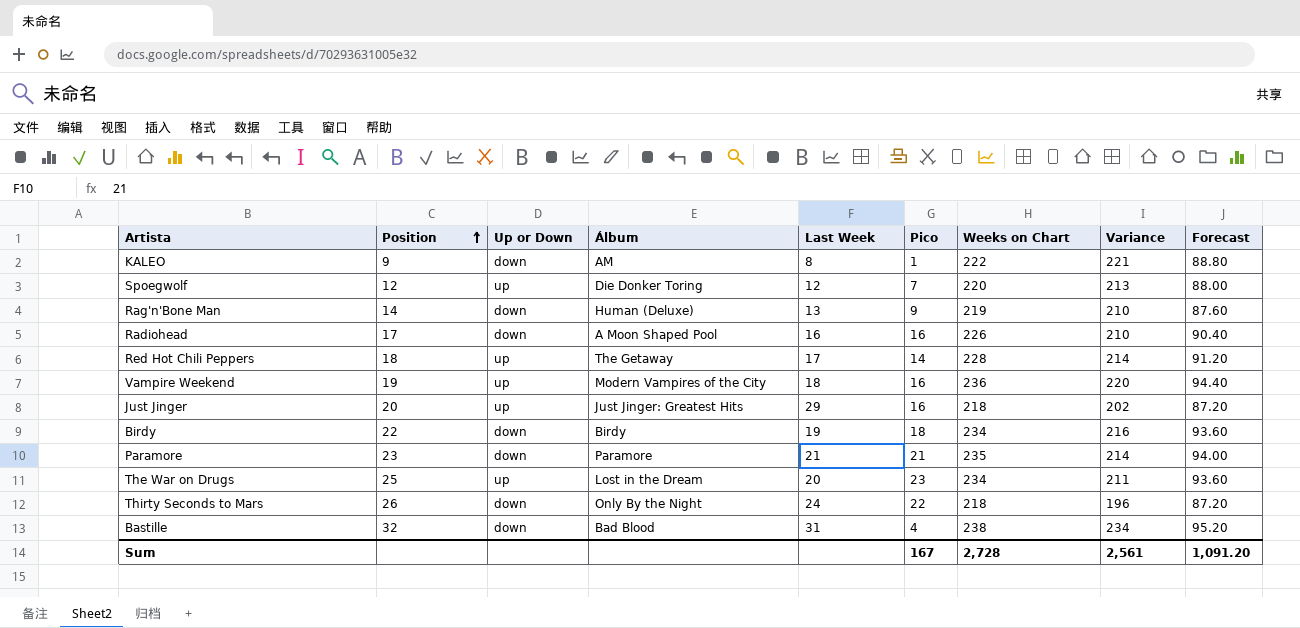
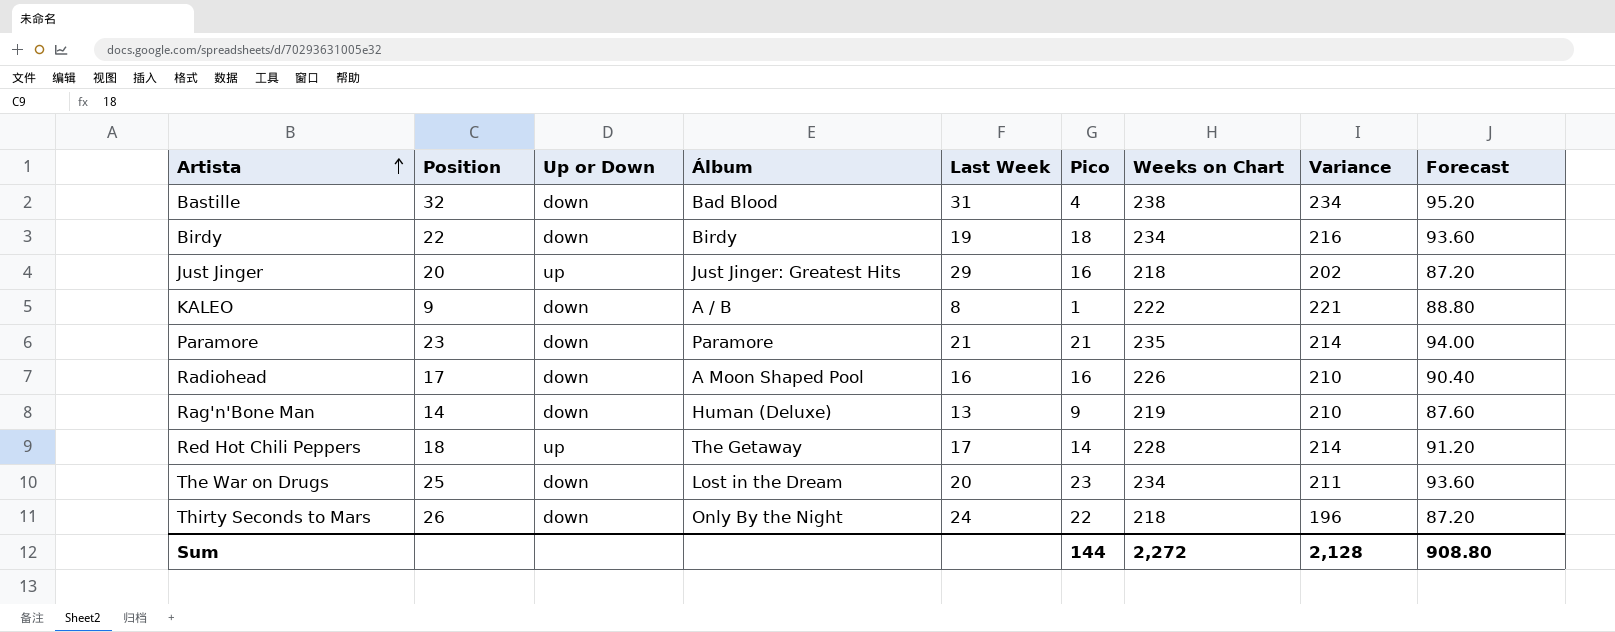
row order: Position ascending -> Artista ascending
row Spoegwolf: 12 | up | Die Donker Toring | 12 | 7 | 220 | 213 | 88.00 -> none
row Vampire Weekend: 19 | up | Modern Vampires of the City | 18 | 16 | 236 | 220 | 94.40 -> none
KALEO | Álbum: AM -> A / B
The War on Drugs | Up or Down: up -> down
Sum | Pico: 167 -> 144
Sum | Weeks on Chart: 2,728 -> 2,272
Sum | Variance: 2,561 -> 2,128
Sum | Forecast: 1,091.20 -> 908.80

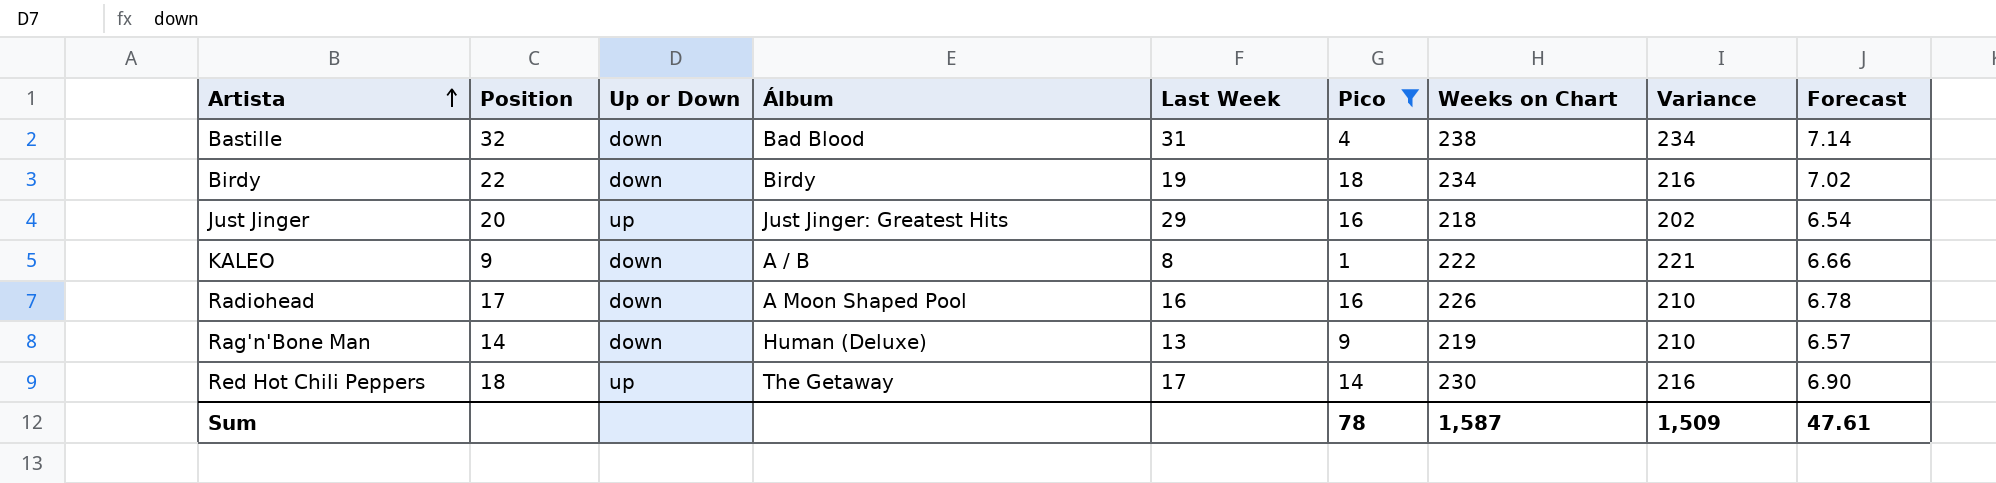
filter: none -> Pico <= 18
column Forecast | formula: [Weeks on Chart] * 0.4 -> [Weeks on Chart] * 0.03
Red Hot Chili Peppers | Weeks on Chart: 228 -> 230
Red Hot Chili Peppers | Variance: 214 -> 216
Sum | Pico: 144 -> 78
Sum | Weeks on Chart: 2,272 -> 1,587
Sum | Variance: 2,128 -> 1,509
Sum | Forecast: 908.80 -> 47.61

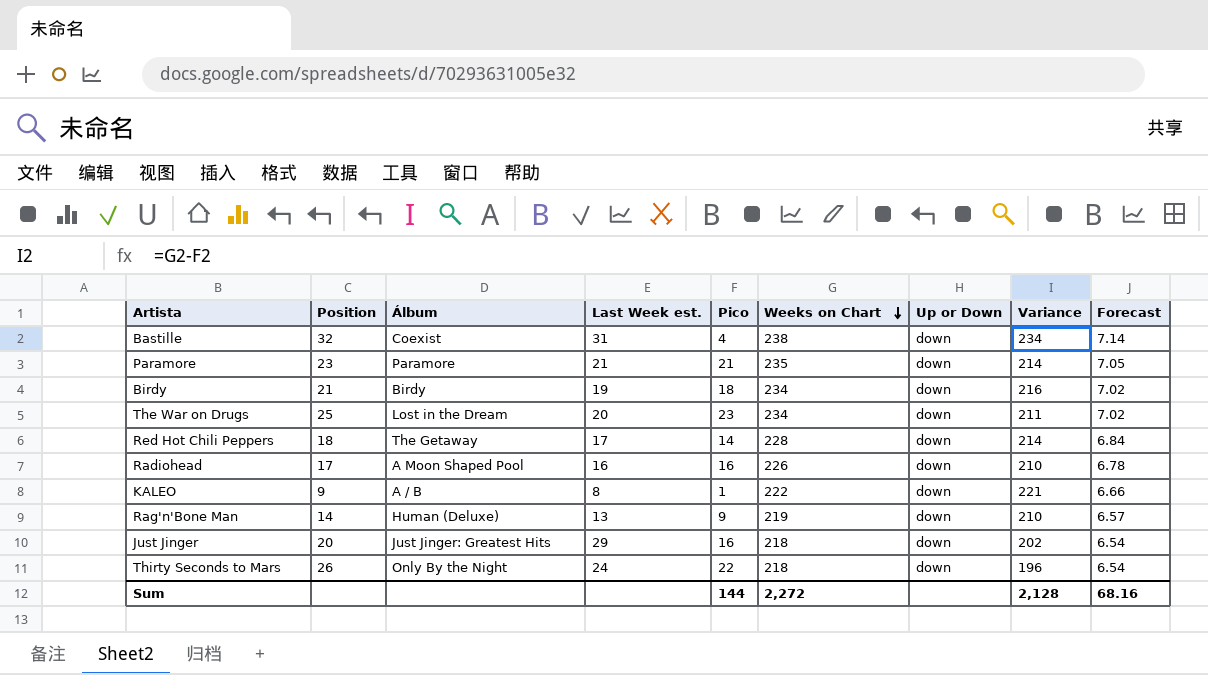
filter: Pico <= 18 -> none
row order: Artista ascending -> Weeks on Chart descending
column name: Last Week -> Last Week est.
column Up or Down | position: 3 -> 7
Bastille | Álbum: Bad Blood -> Coexist
Birdy | Position: 22 -> 21
Red Hot Chili Peppers | Weeks on Chart: 230 -> 228
Red Hot Chili Peppers | Up or Down: up -> down
Red Hot Chili Peppers | Variance: 216 -> 214
Red Hot Chili Peppers | Forecast: 6.90 -> 6.84
Just Jinger | Up or Down: up -> down
Sum | Pico: 78 -> 144
Sum | Weeks on Chart: 1,587 -> 2,272
Sum | Variance: 1,509 -> 2,128
Sum | Forecast: 47.61 -> 68.16

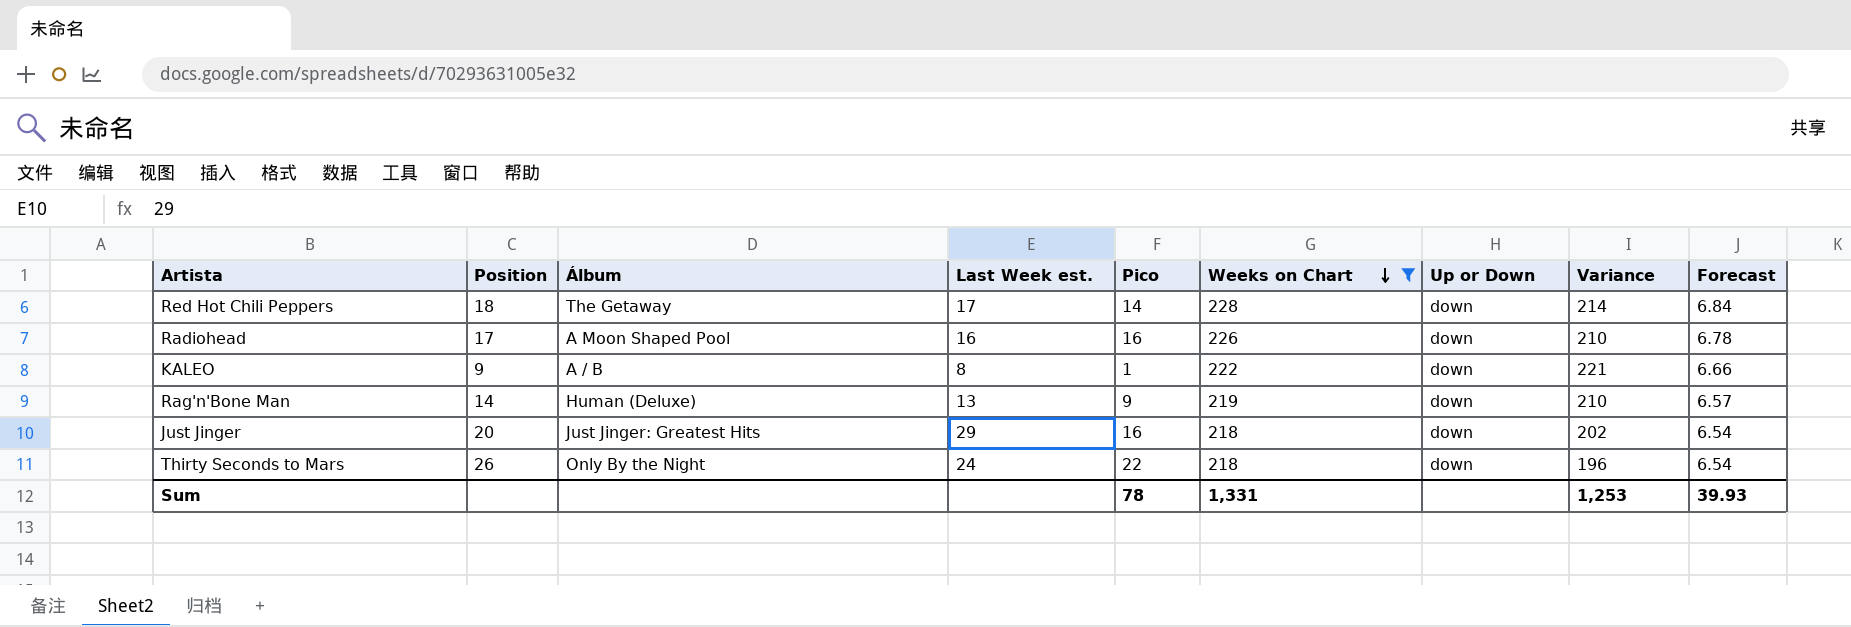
filter: none -> Weeks on Chart <= 228
Sum | Pico: 144 -> 78
Sum | Weeks on Chart: 2,272 -> 1,331
Sum | Variance: 2,128 -> 1,253
Sum | Forecast: 68.16 -> 39.93

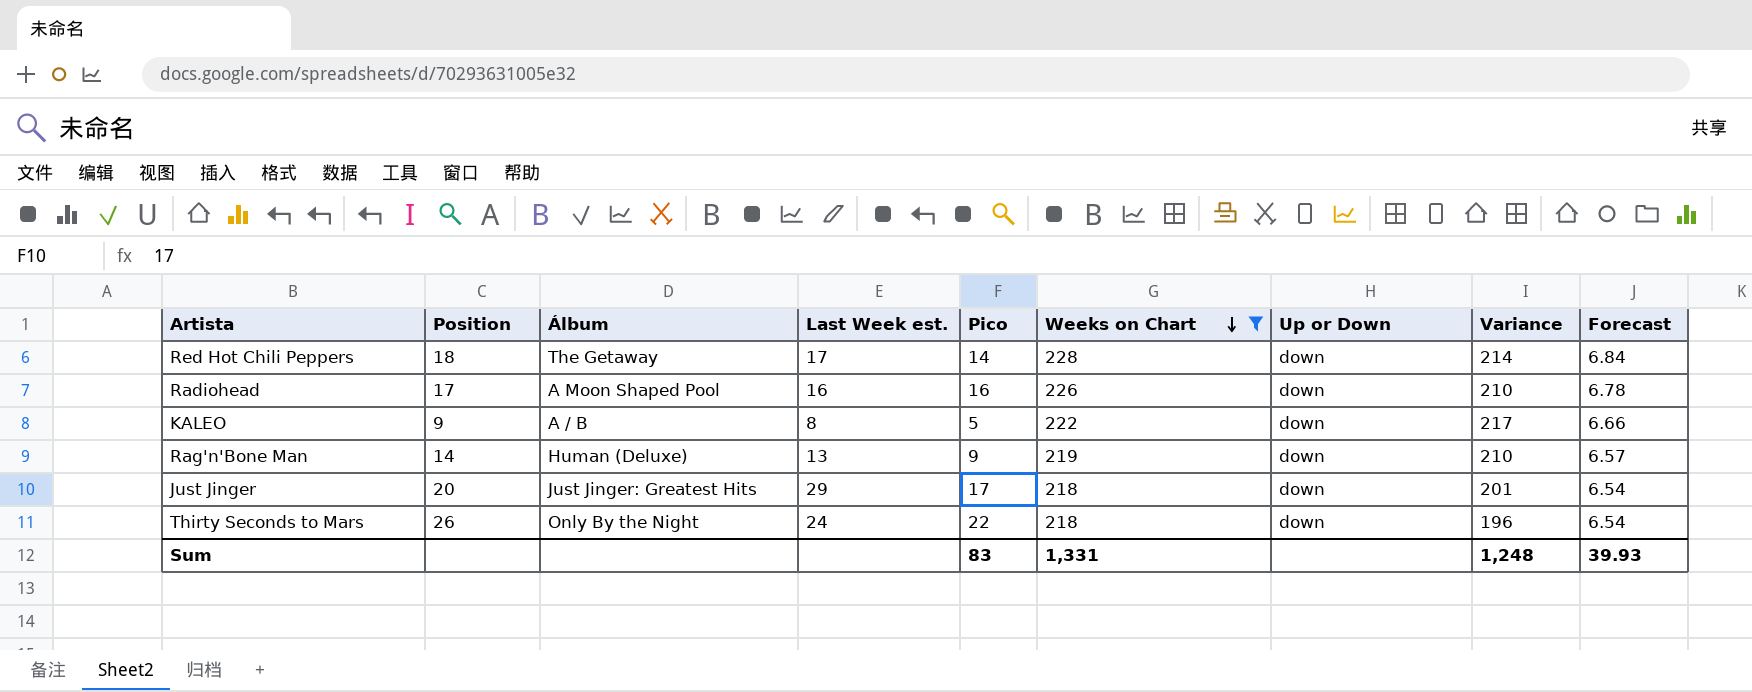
KALEO | Pico: 1 -> 5
KALEO | Variance: 221 -> 217
Just Jinger | Pico: 16 -> 17
Just Jinger | Variance: 202 -> 201
Sum | Pico: 78 -> 83
Sum | Variance: 1,253 -> 1,248

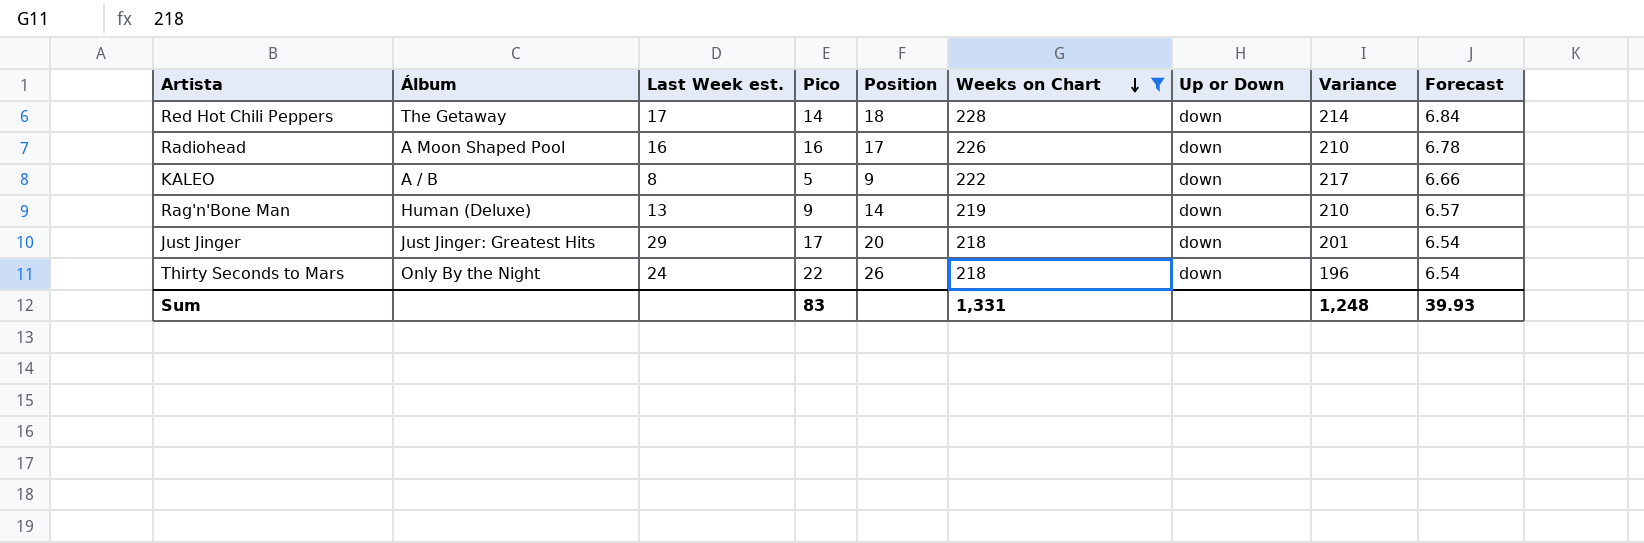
column Position | position: 2 -> 5

